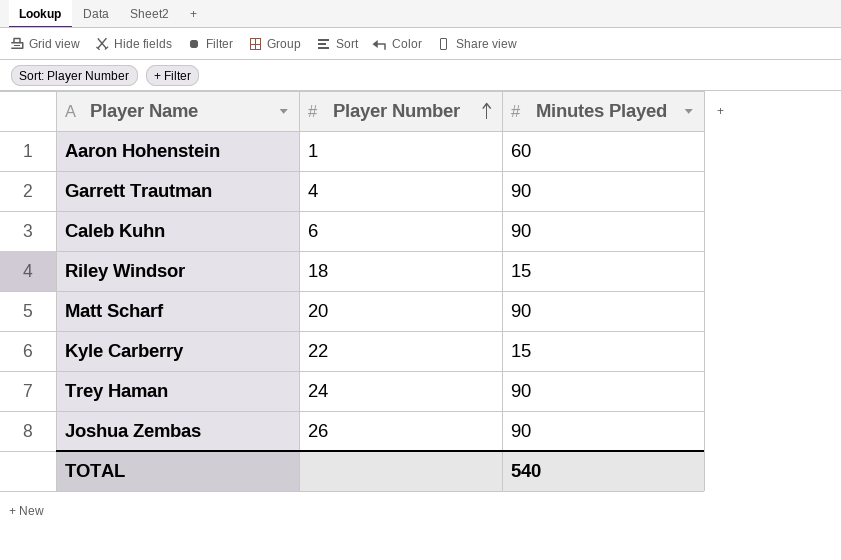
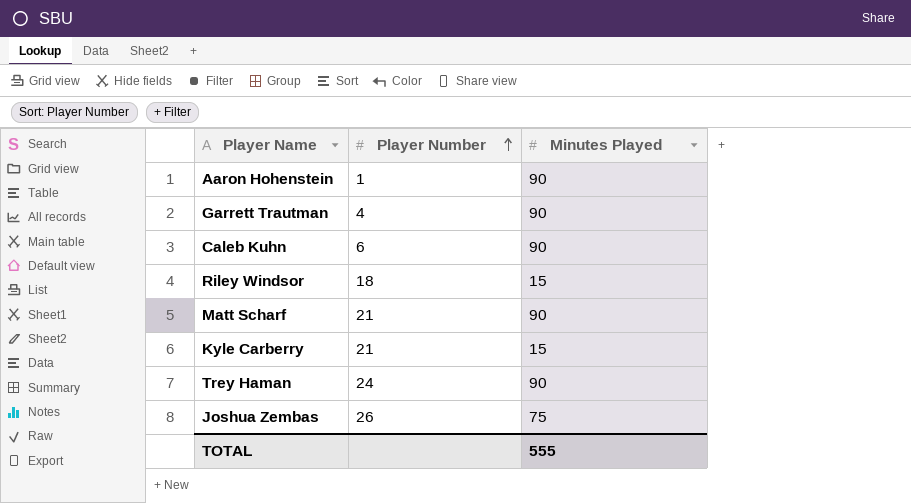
Aaron Hohenstein | Minutes Played: 60 -> 90
Matt Scharf | Player Number: 20 -> 21
Kyle Carberry | Player Number: 22 -> 21
Joshua Zembas | Minutes Played: 90 -> 75
TOTAL | Minutes Played: 540 -> 555

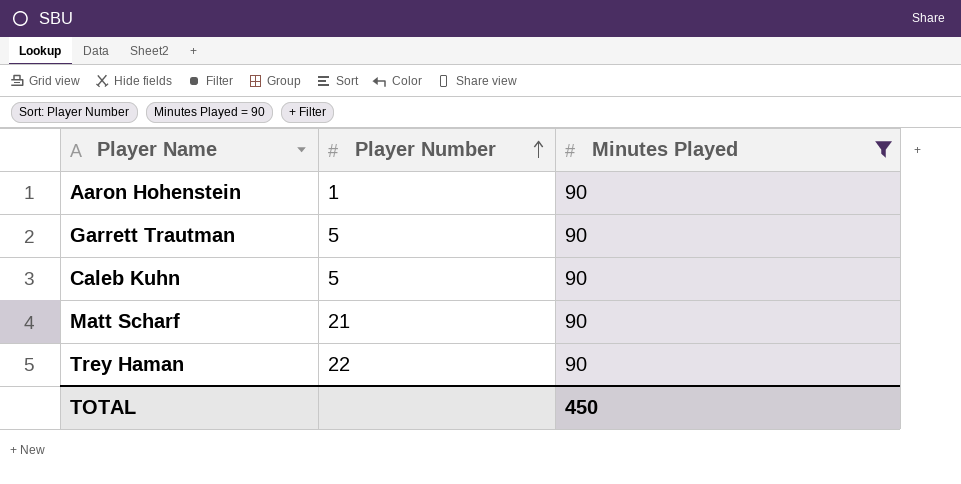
filter: none -> Minutes Played = 90
Garrett Trautman | Player Number: 4 -> 5
Caleb Kuhn | Player Number: 6 -> 5
Trey Haman | Player Number: 24 -> 22
TOTAL | Minutes Played: 555 -> 450

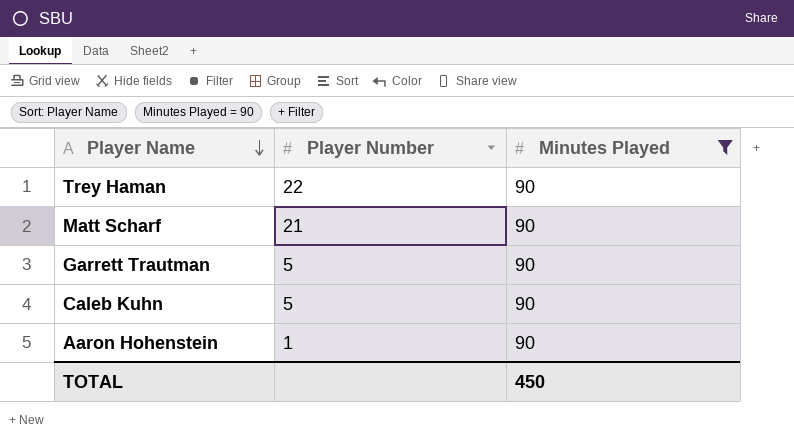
row order: Player Number ascending -> Player Name descending

